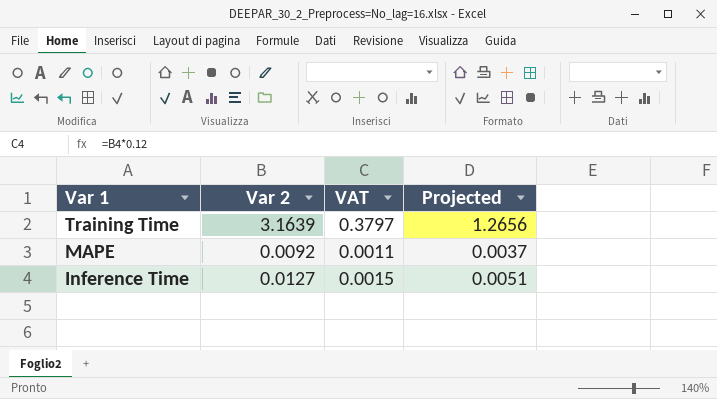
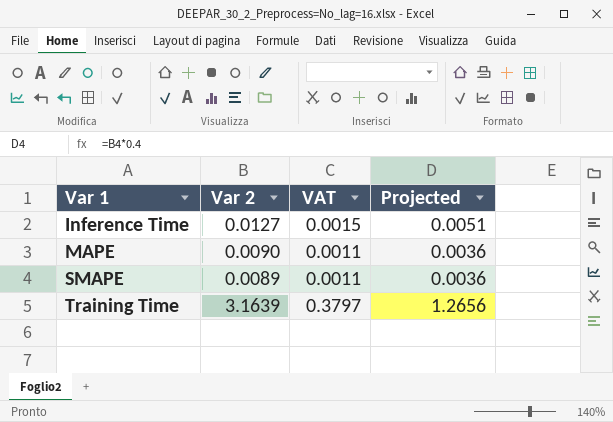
row order: Var 1 descending -> Var 1 ascending
MAPE | Var 2: 0.0092 -> 0.0090
MAPE | Projected: 0.0037 -> 0.0036
row SMAPE: none -> 0.0089 | 0.0011 | 0.0036

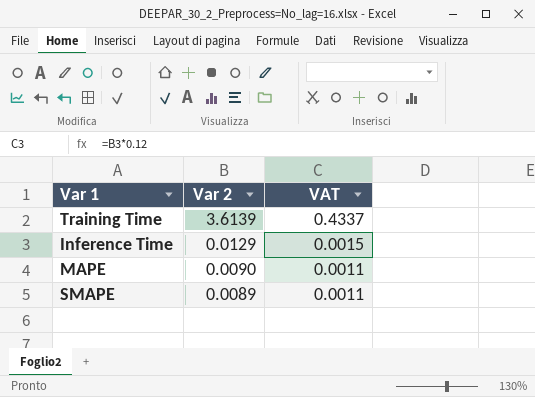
row order: Var 1 ascending -> Var 2 descending
column Projected | formula: [Var 2] * 0.4 -> none
Training Time | Var 2: 3.1639 -> 3.6139
Training Time | VAT: 0.3797 -> 0.4337
Inference Time | Var 2: 0.0127 -> 0.0129

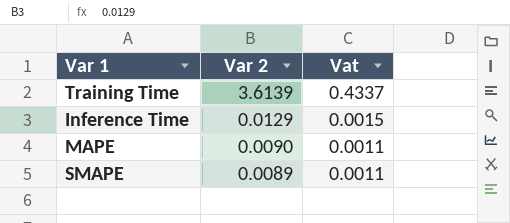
column name: VAT -> Vat

